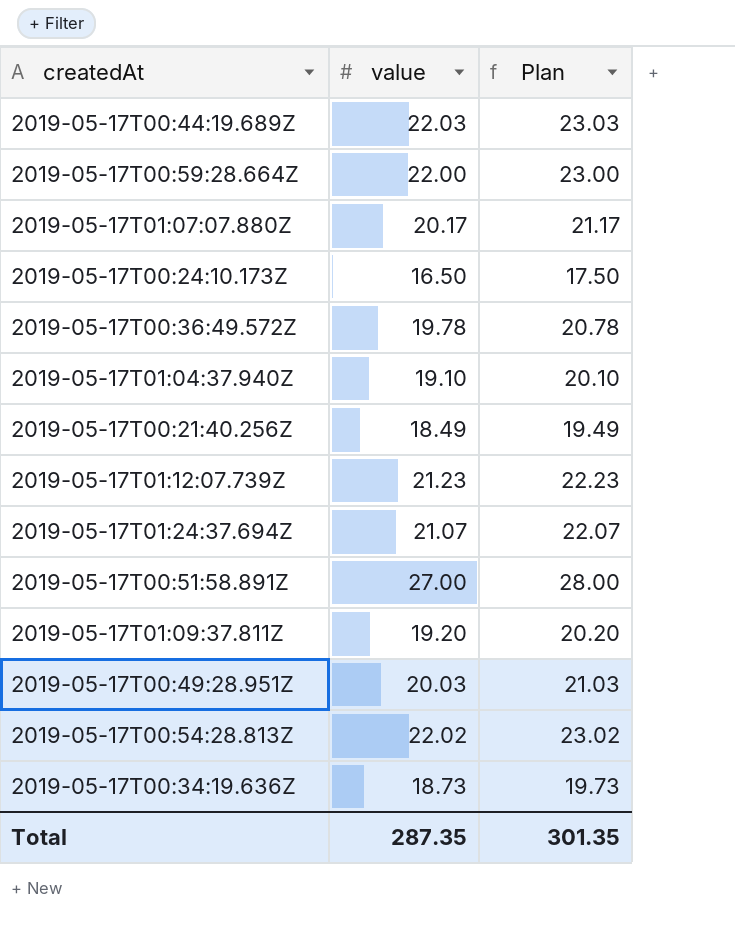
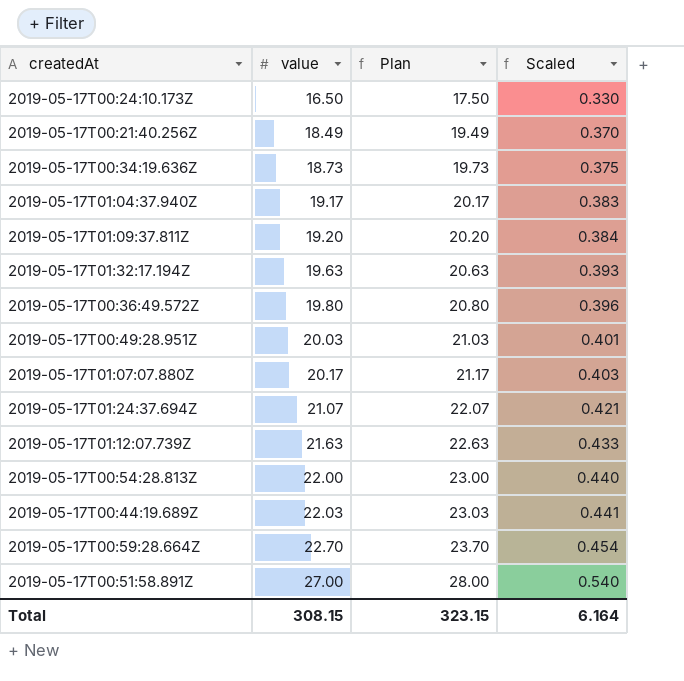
row order: none -> value ascending
column Scaled | formula: none -> [value] * 0.02
2019-05-17T01:04:37.940Z | value: 19.10 -> 19.17
2019-05-17T01:04:37.940Z | Plan: 20.10 -> 20.17
row 2019-05-17T01:32:17.194Z: none -> 19.63 | 20.63 | 0.393
2019-05-17T00:36:49.572Z | value: 19.78 -> 19.80
2019-05-17T00:36:49.572Z | Plan: 20.78 -> 20.80
2019-05-17T01:12:07.739Z | value: 21.23 -> 21.63
2019-05-17T01:12:07.739Z | Plan: 22.23 -> 22.63
2019-05-17T00:54:28.813Z | value: 22.02 -> 22.00
2019-05-17T00:54:28.813Z | Plan: 23.02 -> 23.00
2019-05-17T00:59:28.664Z | value: 22.00 -> 22.70
2019-05-17T00:59:28.664Z | Plan: 23.00 -> 23.70
Total | value: 287.35 -> 308.15
Total | Plan: 301.35 -> 323.15

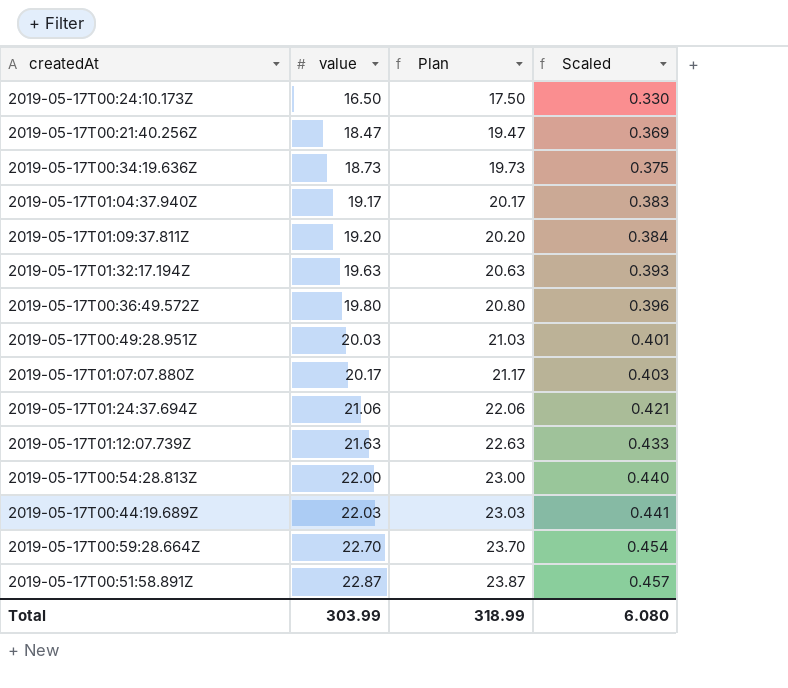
2019-05-17T00:21:40.256Z | value: 18.49 -> 18.47
2019-05-17T00:21:40.256Z | Plan: 19.49 -> 19.47
2019-05-17T00:21:40.256Z | Scaled: 0.370 -> 0.369
2019-05-17T01:24:37.694Z | value: 21.07 -> 21.06
2019-05-17T01:24:37.694Z | Plan: 22.07 -> 22.06
2019-05-17T00:51:58.891Z | value: 27.00 -> 22.87
2019-05-17T00:51:58.891Z | Plan: 28.00 -> 23.87
2019-05-17T00:51:58.891Z | Scaled: 0.540 -> 0.457
Total | value: 308.15 -> 303.99
Total | Plan: 323.15 -> 318.99
Total | Scaled: 6.164 -> 6.080

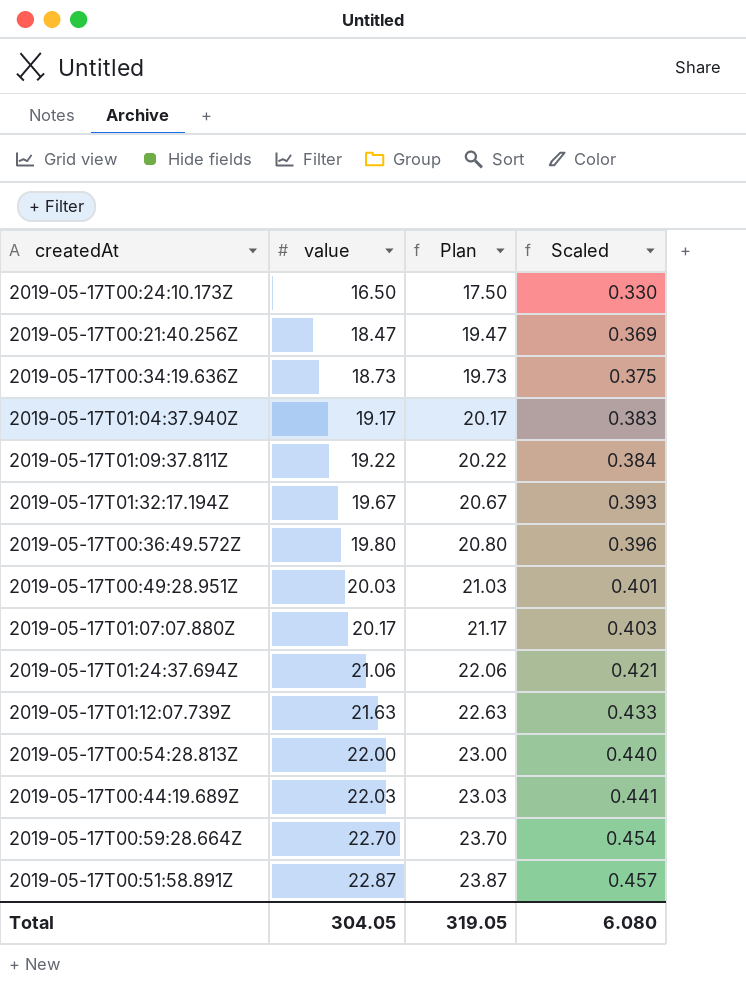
2019-05-17T01:09:37.811Z | value: 19.20 -> 19.22
2019-05-17T01:09:37.811Z | Plan: 20.20 -> 20.22
2019-05-17T01:32:17.194Z | value: 19.63 -> 19.67
2019-05-17T01:32:17.194Z | Plan: 20.63 -> 20.67
Total | value: 303.99 -> 304.05
Total | Plan: 318.99 -> 319.05

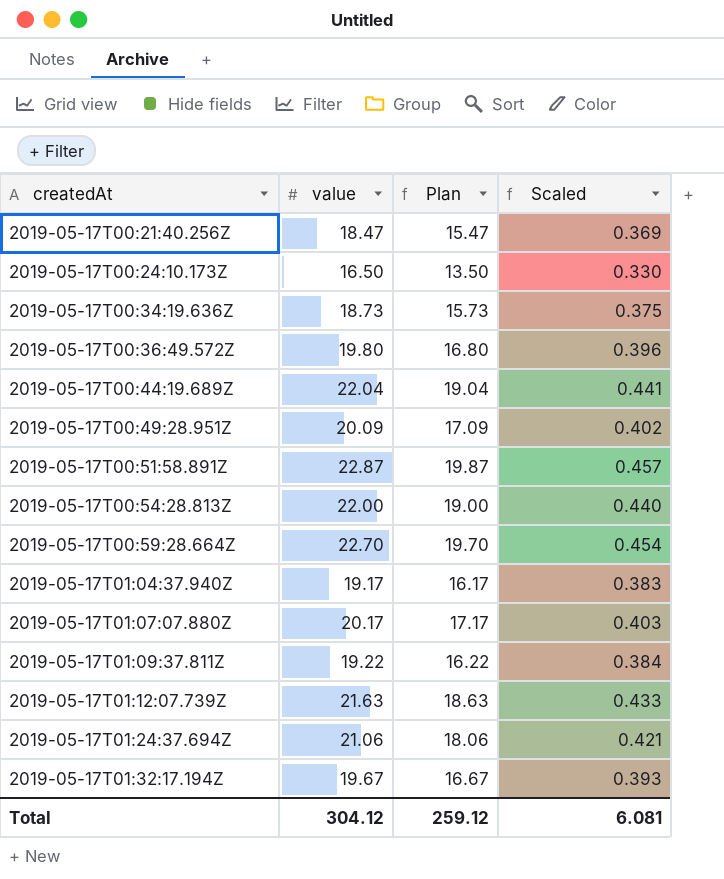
row order: value ascending -> createdAt ascending
column Plan | formula: [value] + 1 -> [value] - 3
2019-05-17T00:44:19.689Z | value: 22.03 -> 22.04
2019-05-17T00:49:28.951Z | value: 20.03 -> 20.09
2019-05-17T00:49:28.951Z | Scaled: 0.401 -> 0.402
Total | value: 304.05 -> 304.12
Total | Plan: 319.05 -> 259.12
Total | Scaled: 6.080 -> 6.081

